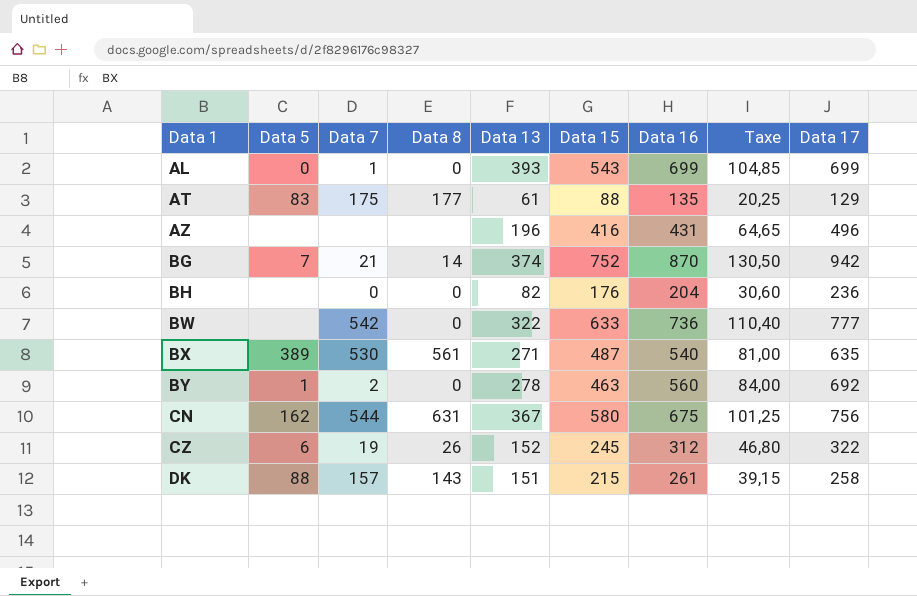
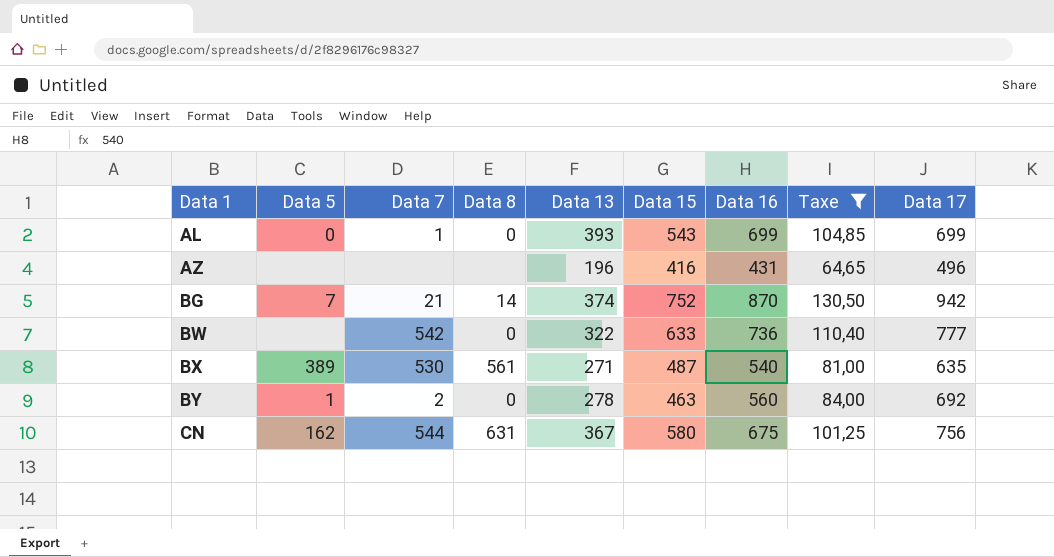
filter: none -> Taxe >= 64,65

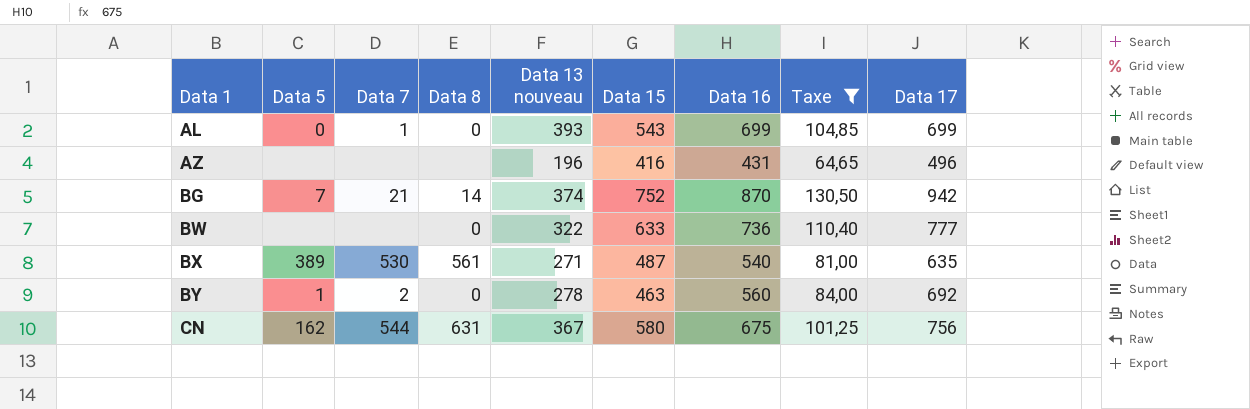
column name: Data 13 -> Data 13 nouveau
BW | Data 7: 542 -> none

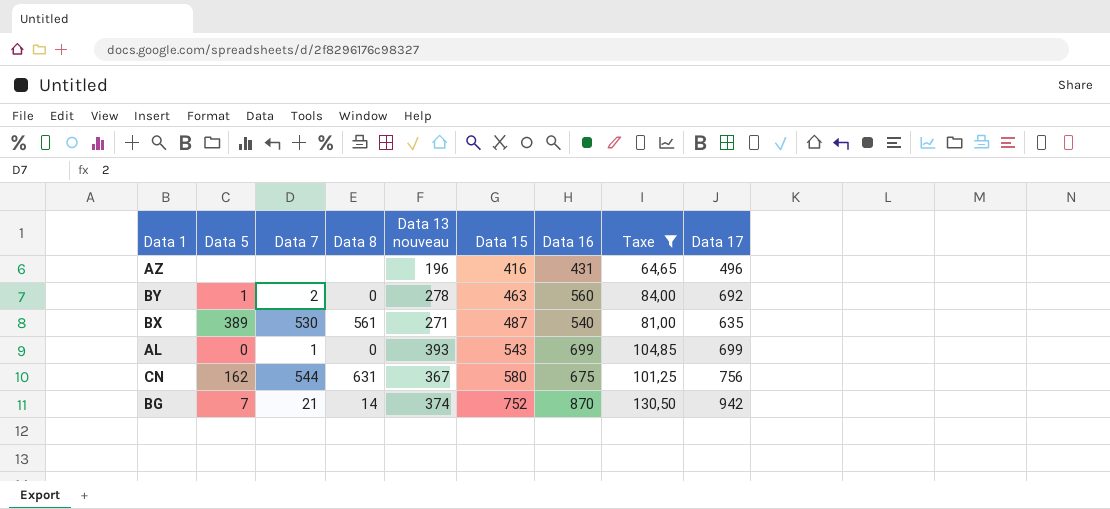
row order: Data 1 ascending -> Data 15 ascending
row BW: none | none | 0 | 322 | 633 | 736 | 110,40 | 777 -> none

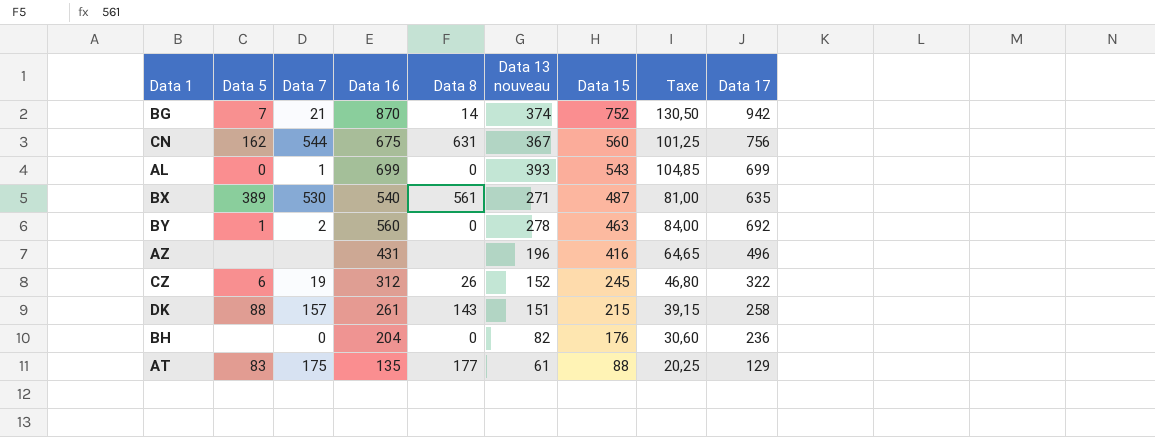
filter: Taxe >= 64,65 -> none
row order: Data 15 ascending -> Data 15 descending
column Data 16 | position: 7 -> 4
CN | Data 15: 580 -> 560

